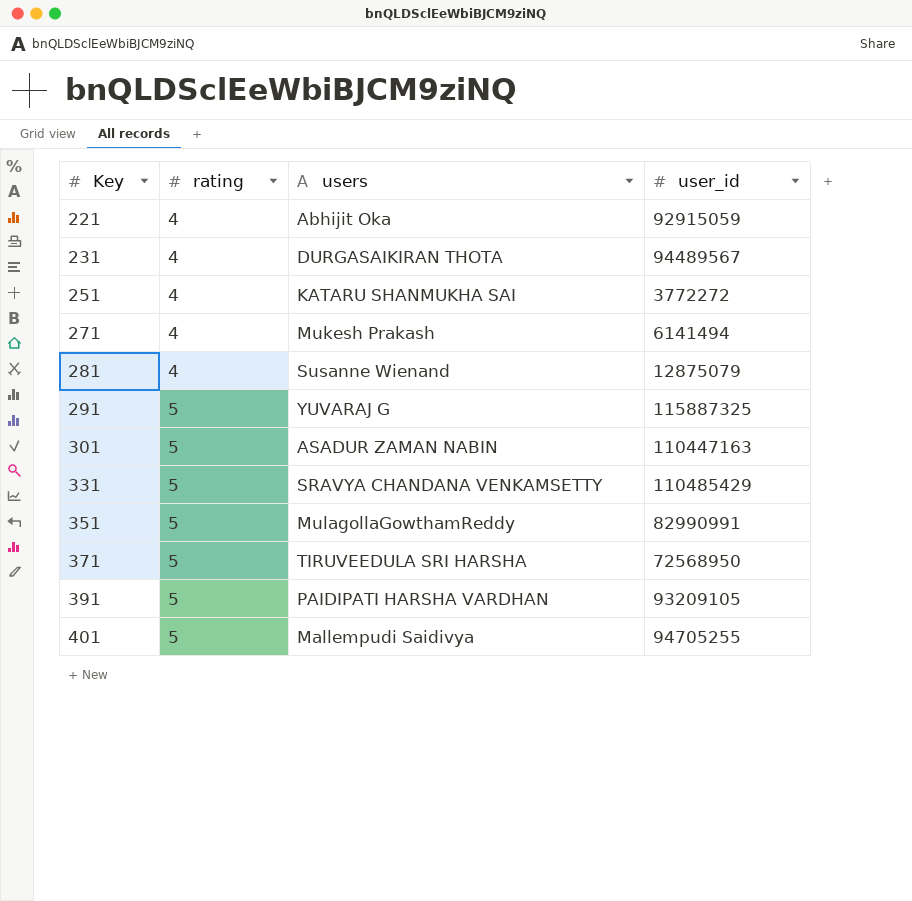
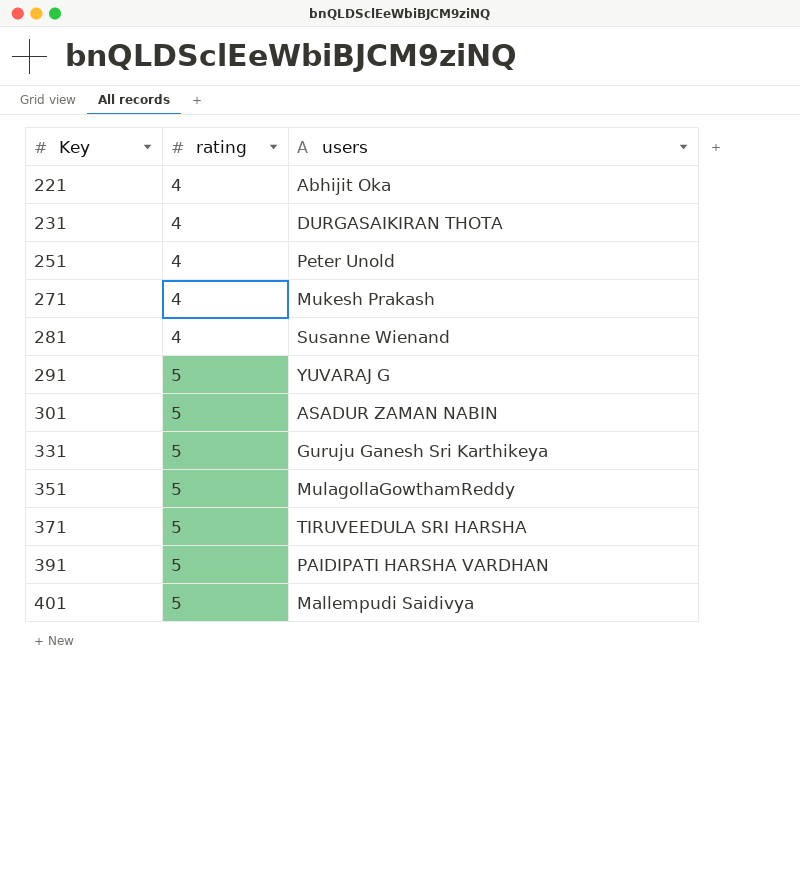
column user_id | position: 4 -> none
251 | users: KATARU SHANMUKHA SAI -> Peter Unold
331 | users: SRAVYA CHANDANA VENKAMSETTY -> Guruju Ganesh Sri Karthikeya

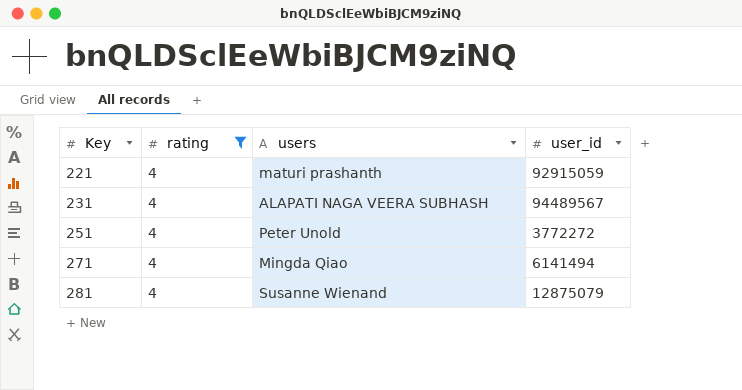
filter: none -> rating = 4
column user_id | position: none -> 4
221 | users: Abhijit Oka -> maturi prashanth
231 | users: DURGASAIKIRAN THOTA -> ALAPATI NAGA VEERA SUBHASH
271 | users: Mukesh Prakash -> Mingda Qiao

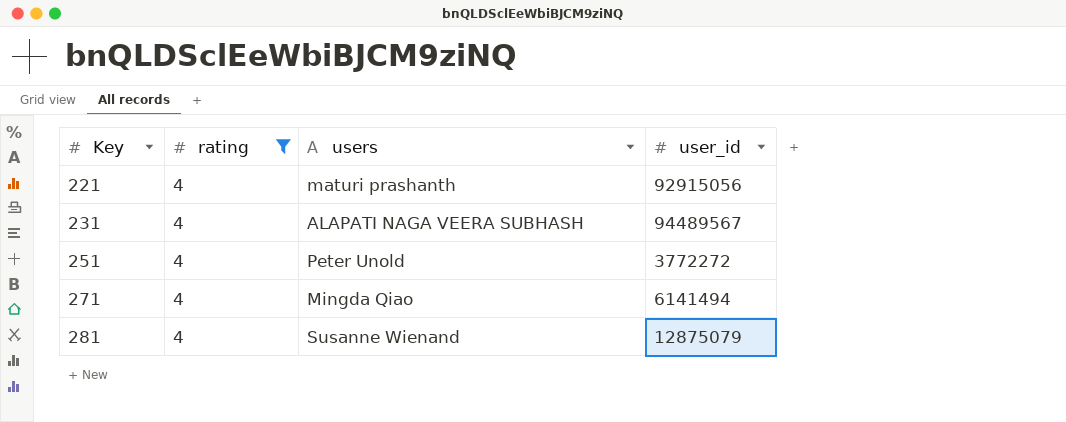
221 | user_id: 92915059 -> 92915056

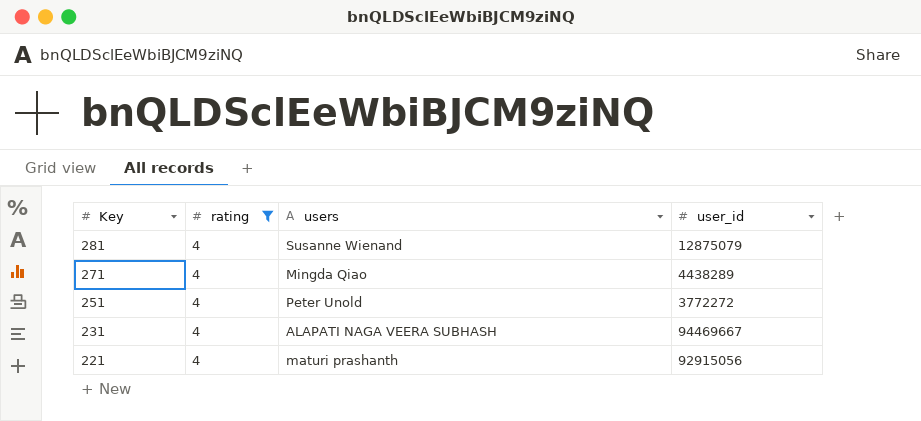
row order: Key ascending -> Key descending
271 | user_id: 6141494 -> 4438289
231 | user_id: 94489567 -> 94469667

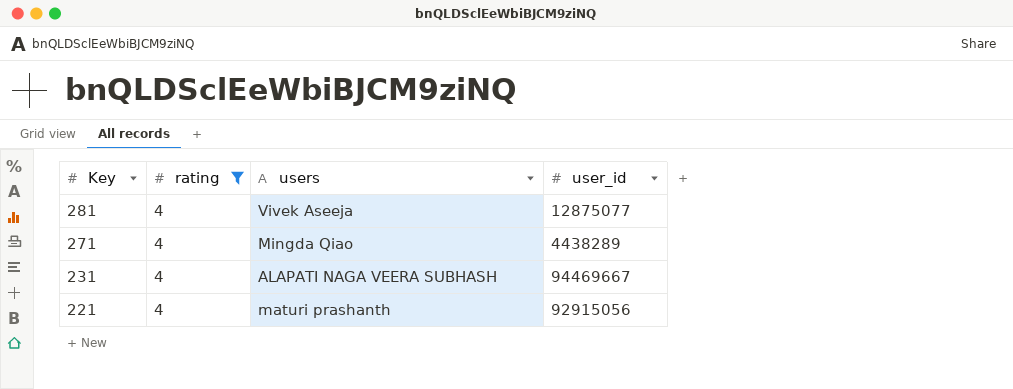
row 251: 4 | Peter Unold | 3772272 -> none
281 | users: Susanne Wienand -> Vivek Aseeja
281 | user_id: 12875079 -> 12875077

